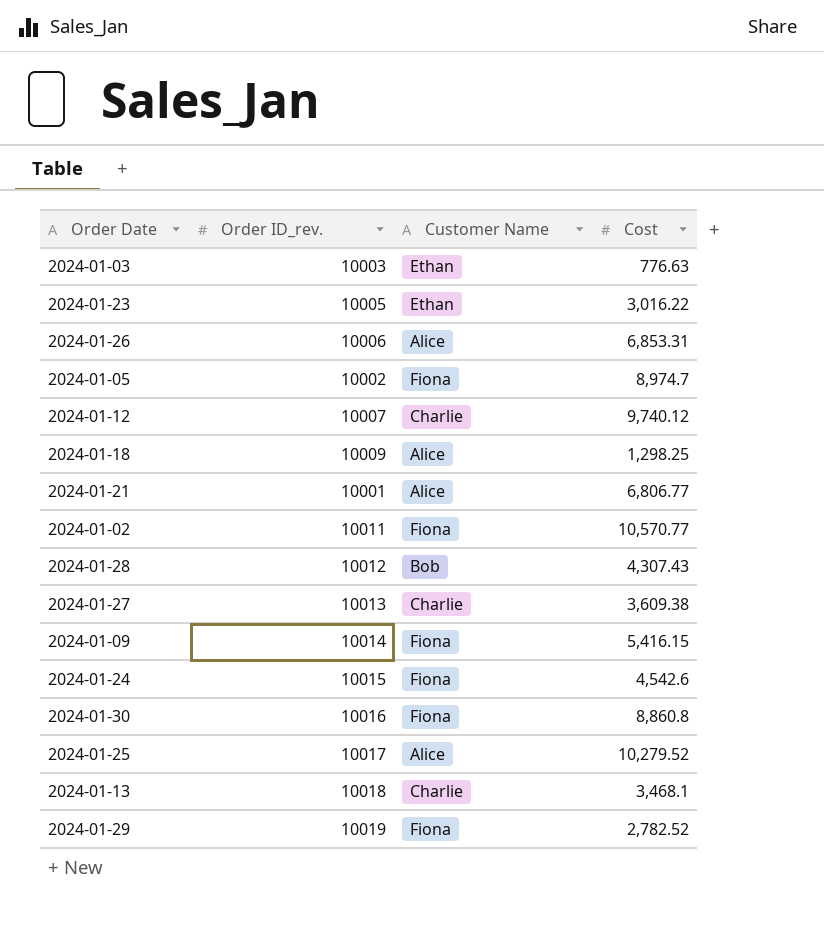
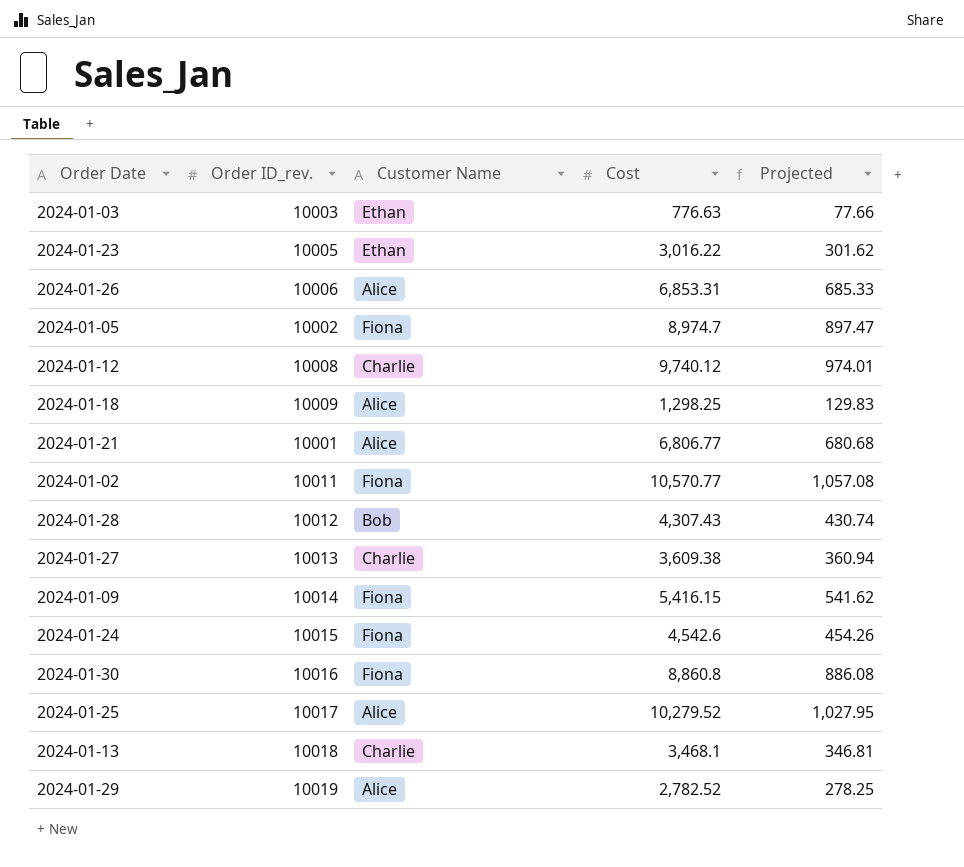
column Projected | formula: none -> [Cost] * 0.1
2024-01-12 | Order ID_rev.: 10007 -> 10008
2024-01-29 | Customer Name: Fiona -> Alice

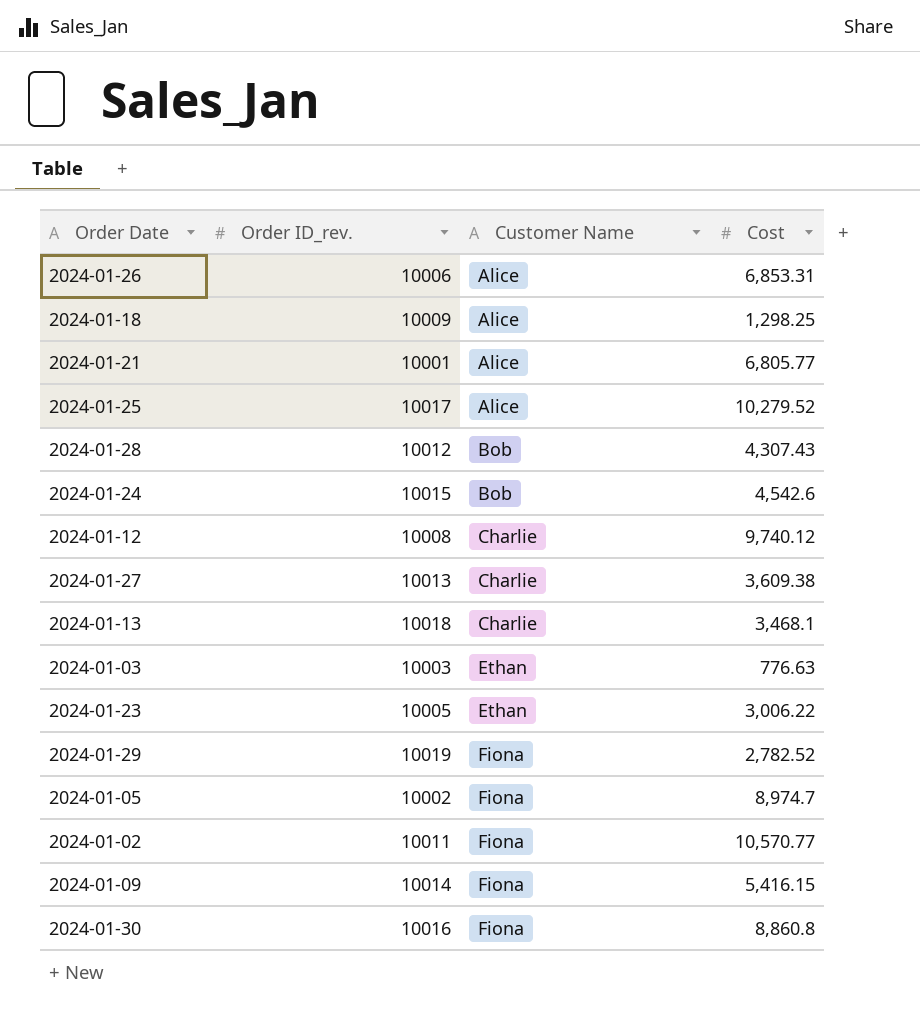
row order: none -> Customer Name ascending
column Projected | formula: [Cost] * 0.1 -> none
2024-01-21 | Cost: 6,806.77 -> 6,805.77
2024-01-24 | Customer Name: Fiona -> Bob
2024-01-23 | Cost: 3,016.22 -> 3,006.22
2024-01-29 | Customer Name: Alice -> Fiona

